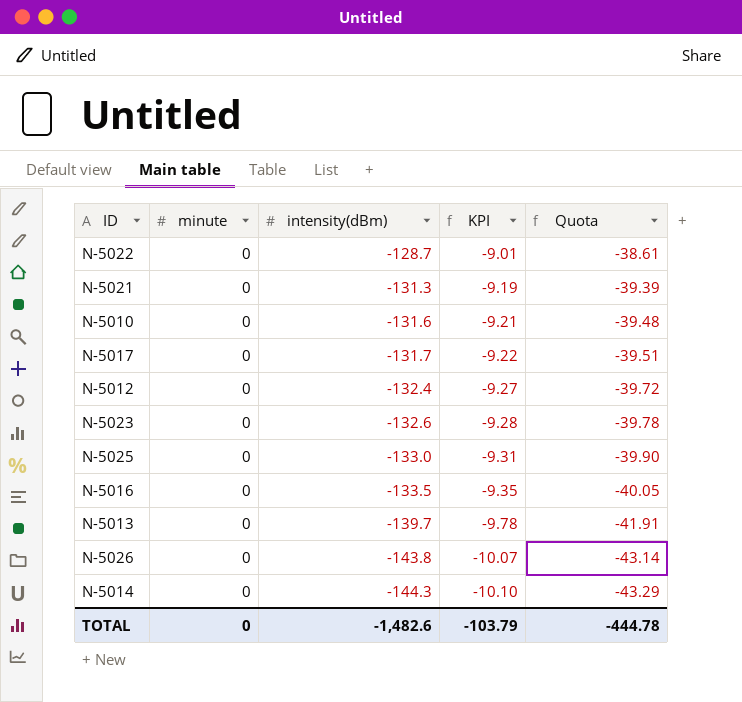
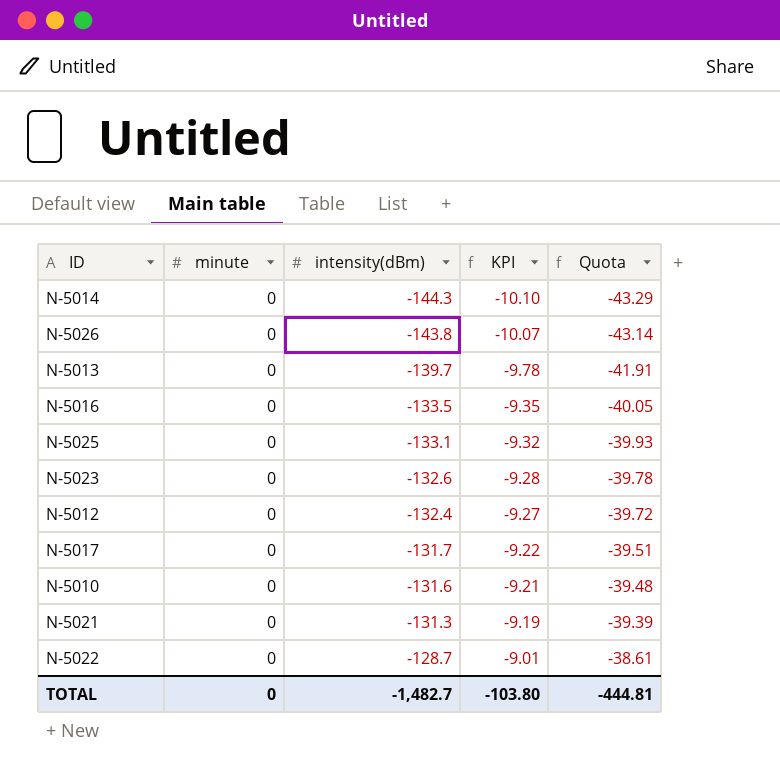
row order: intensity(dBm) descending -> intensity(dBm) ascending
N-5025 | intensity(dBm): -133.0 -> -133.1
N-5025 | KPI: -9.31 -> -9.32
N-5025 | Quota: -39.90 -> -39.93
TOTAL | intensity(dBm): -1,482.6 -> -1,482.7
TOTAL | KPI: -103.79 -> -103.80
TOTAL | Quota: -444.78 -> -444.81

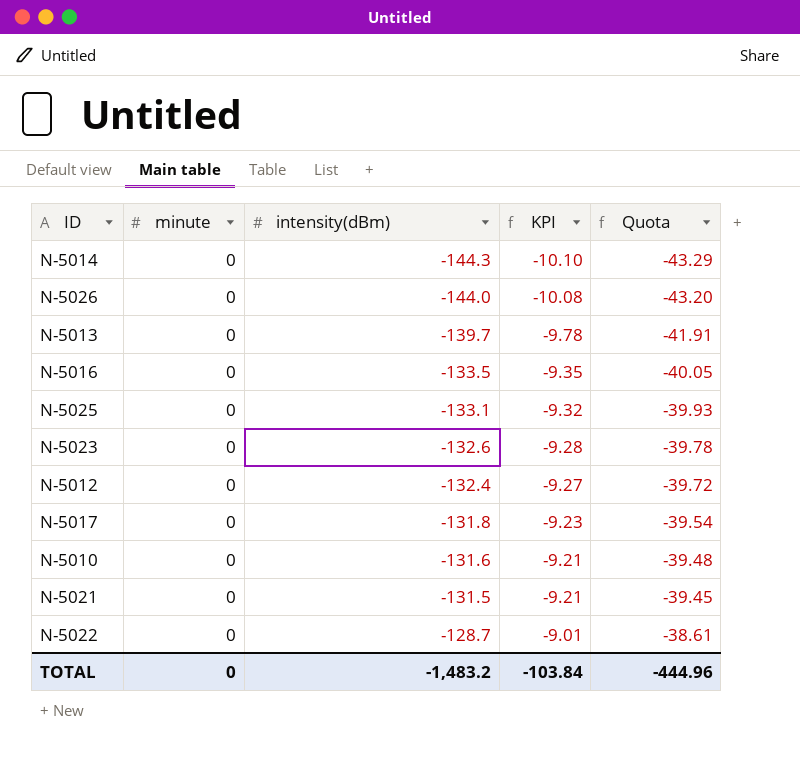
N-5026 | intensity(dBm): -143.8 -> -144.0
N-5026 | KPI: -10.07 -> -10.08
N-5026 | Quota: -43.14 -> -43.20
N-5017 | intensity(dBm): -131.7 -> -131.8
N-5017 | KPI: -9.22 -> -9.23
N-5017 | Quota: -39.51 -> -39.54
N-5021 | intensity(dBm): -131.3 -> -131.5
N-5021 | KPI: -9.19 -> -9.21
N-5021 | Quota: -39.39 -> -39.45
TOTAL | intensity(dBm): -1,482.7 -> -1,483.2
TOTAL | KPI: -103.80 -> -103.84
TOTAL | Quota: -444.81 -> -444.96

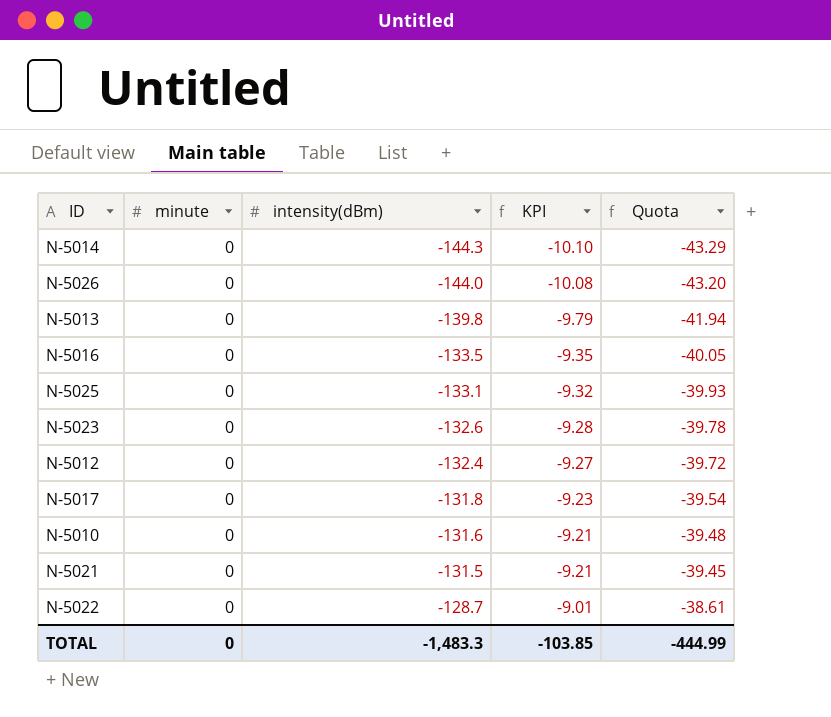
N-5013 | intensity(dBm): -139.7 -> -139.8
N-5013 | KPI: -9.78 -> -9.79
N-5013 | Quota: -41.91 -> -41.94
TOTAL | intensity(dBm): -1,483.2 -> -1,483.3
TOTAL | KPI: -103.84 -> -103.85
TOTAL | Quota: -444.96 -> -444.99

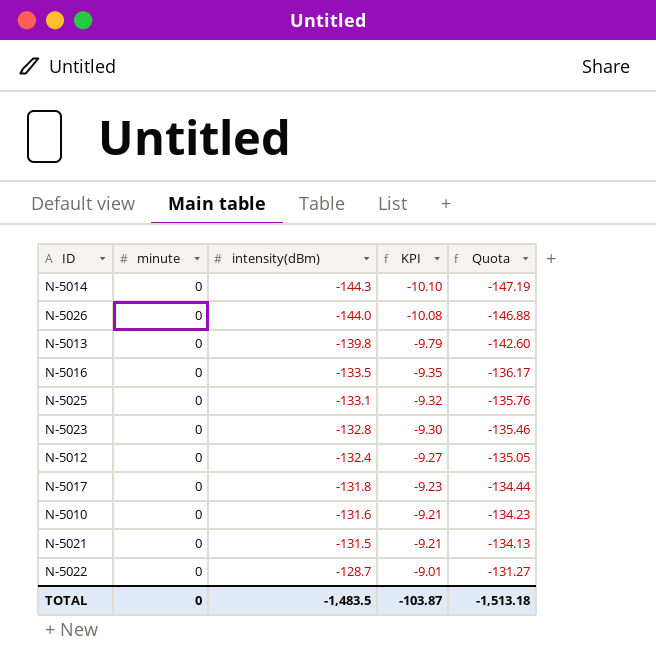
column Quota | formula: [intensity(dBm)] * 0.3 -> [intensity(dBm)] * 1.02
N-5023 | intensity(dBm): -132.6 -> -132.8
N-5023 | KPI: -9.28 -> -9.30
TOTAL | intensity(dBm): -1,483.3 -> -1,483.5
TOTAL | KPI: -103.85 -> -103.87
TOTAL | Quota: -444.99 -> -1,513.18

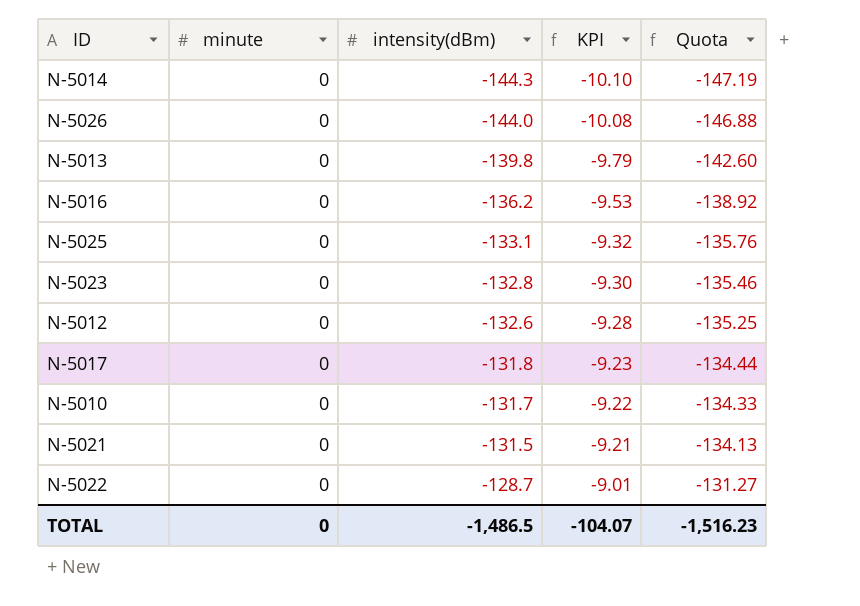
N-5016 | intensity(dBm): -133.5 -> -136.2
N-5016 | KPI: -9.35 -> -9.53
N-5016 | Quota: -136.17 -> -138.92
N-5012 | intensity(dBm): -132.4 -> -132.6
N-5012 | KPI: -9.27 -> -9.28
N-5012 | Quota: -135.05 -> -135.25
N-5010 | intensity(dBm): -131.6 -> -131.7
N-5010 | KPI: -9.21 -> -9.22
N-5010 | Quota: -134.23 -> -134.33
TOTAL | intensity(dBm): -1,483.5 -> -1,486.5
TOTAL | KPI: -103.87 -> -104.07
TOTAL | Quota: -1,513.18 -> -1,516.23

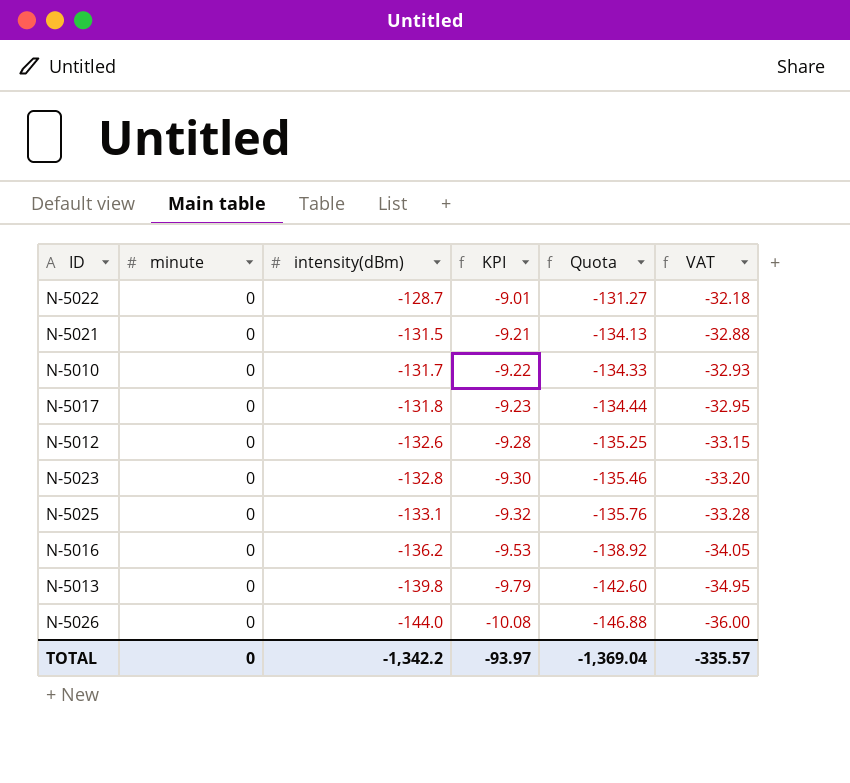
row order: intensity(dBm) ascending -> intensity(dBm) descending
column VAT | formula: none -> [intensity(dBm)] * 0.25
row N-5014: 0 | -144.3 | -10.10 | -147.19 -> none
TOTAL | intensity(dBm): -1,486.5 -> -1,342.2
TOTAL | KPI: -104.07 -> -93.97
TOTAL | Quota: -1,516.23 -> -1,369.04

